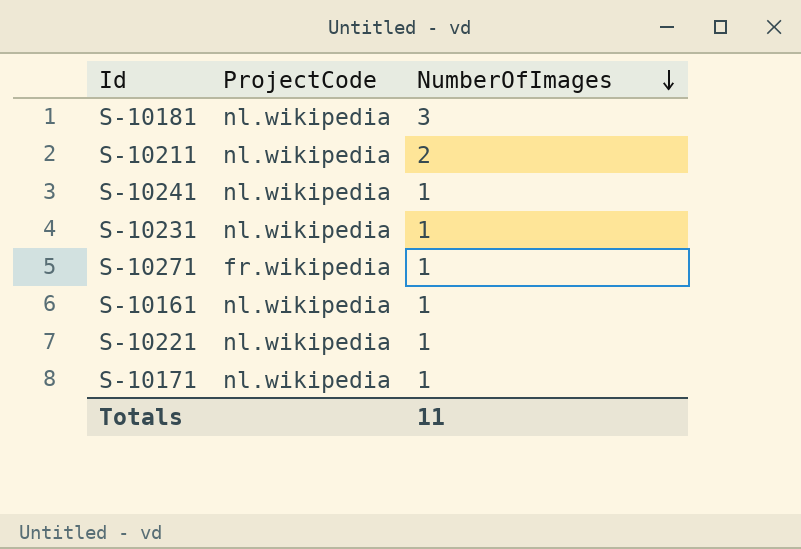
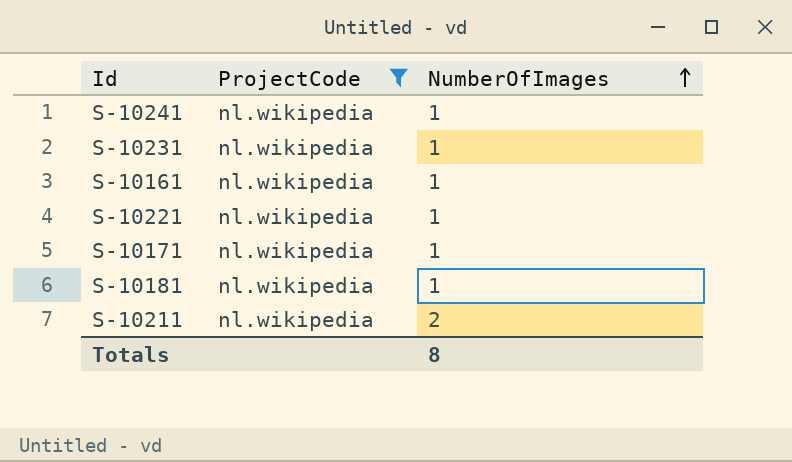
filter: none -> ProjectCode = nl.wikipedia
row order: NumberOfImages descending -> NumberOfImages ascending
S-10181 | NumberOfImages: 3 -> 1
Totals | NumberOfImages: 11 -> 8

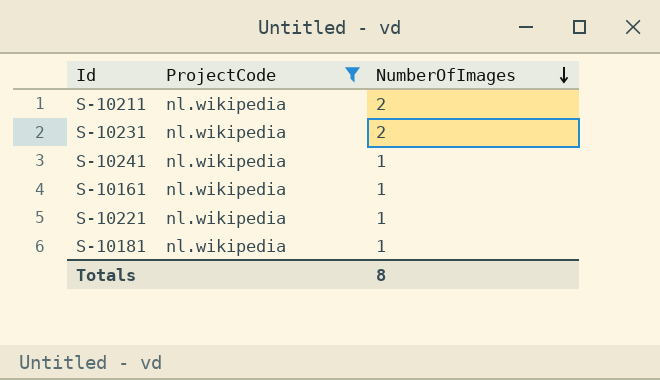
row order: NumberOfImages ascending -> NumberOfImages descending
row S-10171: nl.wikipedia | 1 -> none
S-10231 | NumberOfImages: 1 -> 2

